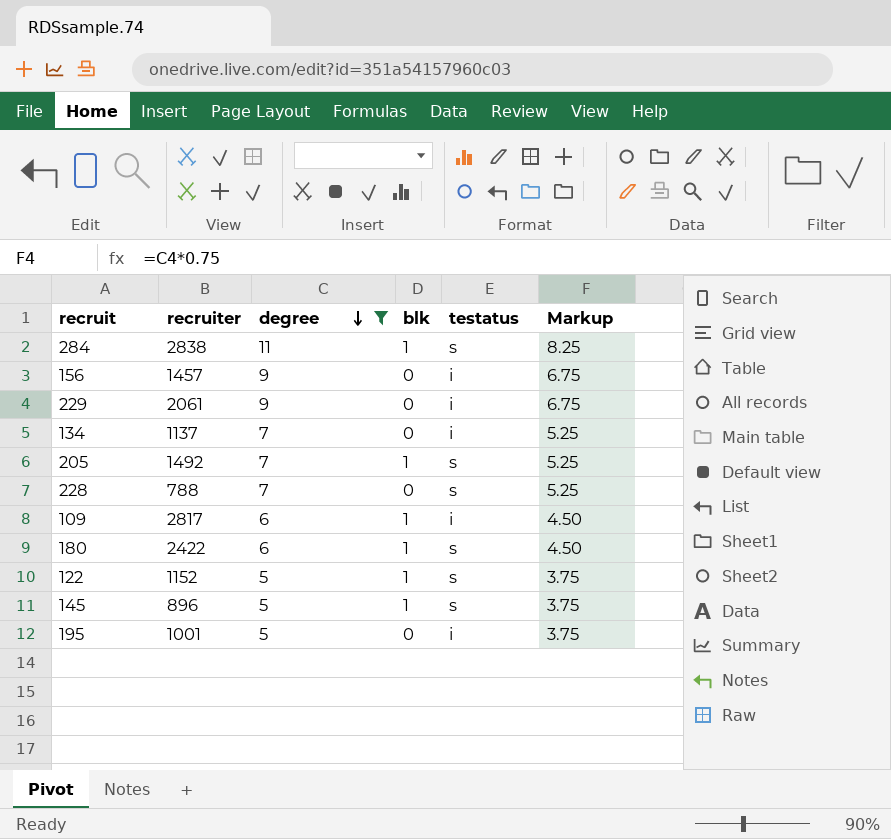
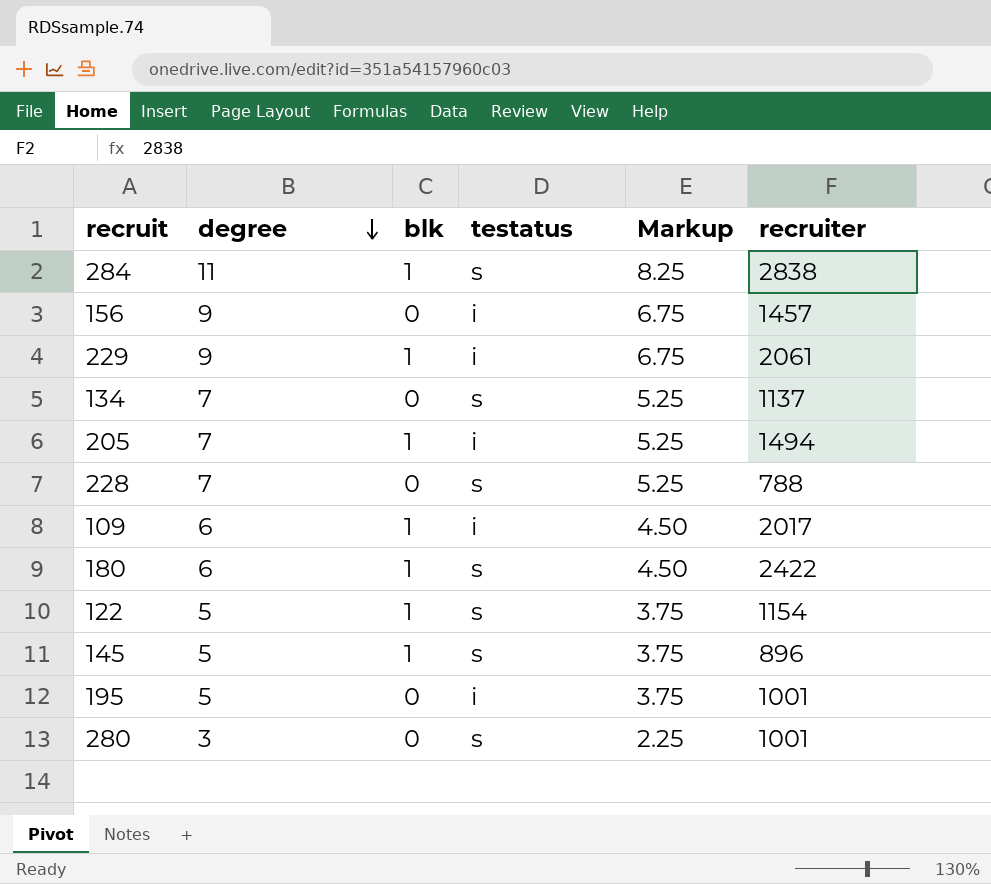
filter: degree != 3 -> none
column recruiter | position: 2 -> 6
229 | blk: 0 -> 1
134 | testatus: i -> s
205 | testatus: s -> i
205 | recruiter: 1492 -> 1494
109 | recruiter: 2817 -> 2017
122 | recruiter: 1152 -> 1154

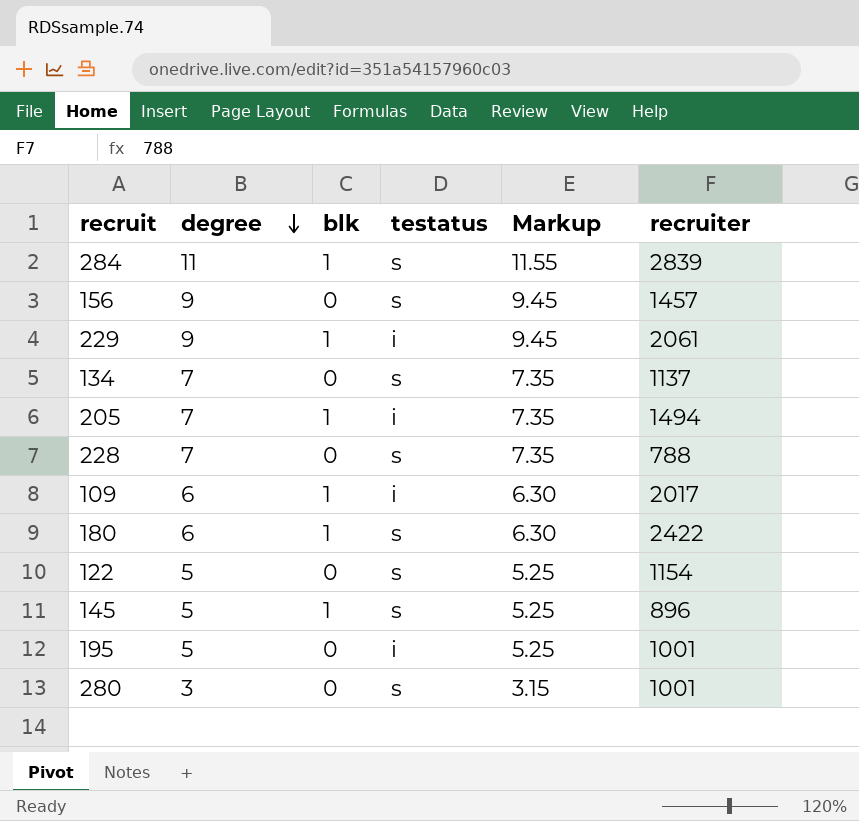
column Markup | formula: [degree] * 0.75 -> [degree] * 1.05
284 | recruiter: 2838 -> 2839
156 | testatus: i -> s
122 | blk: 1 -> 0

